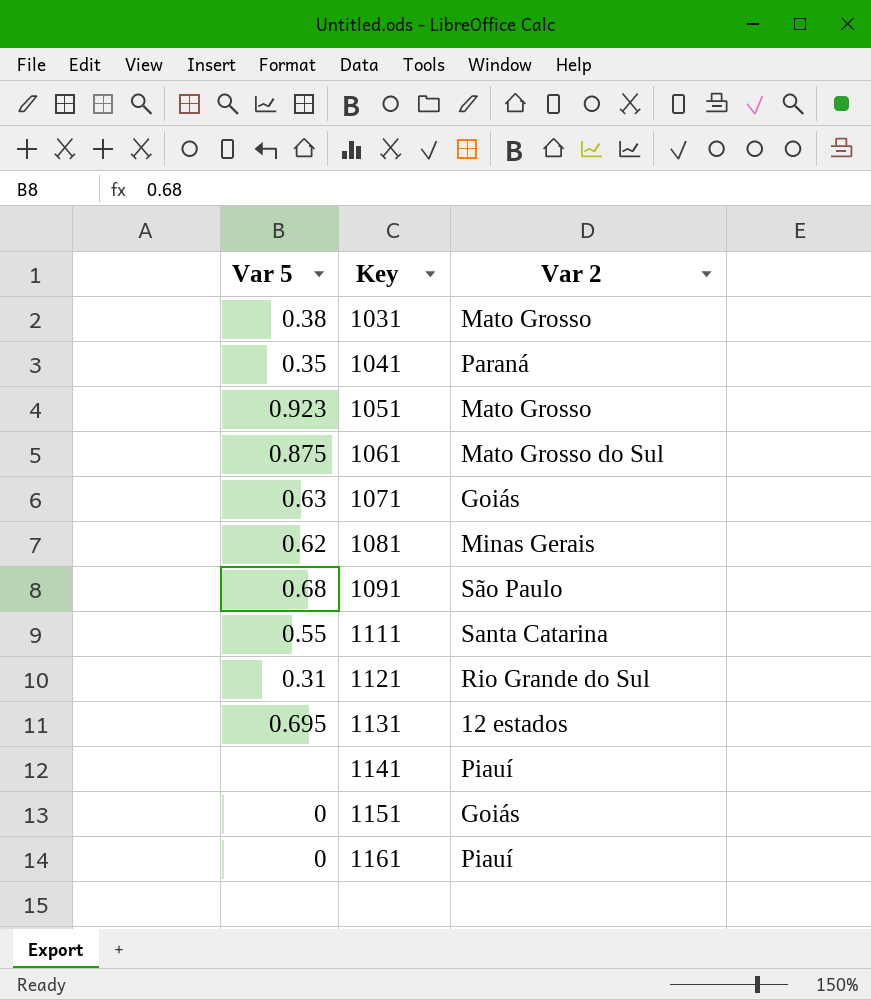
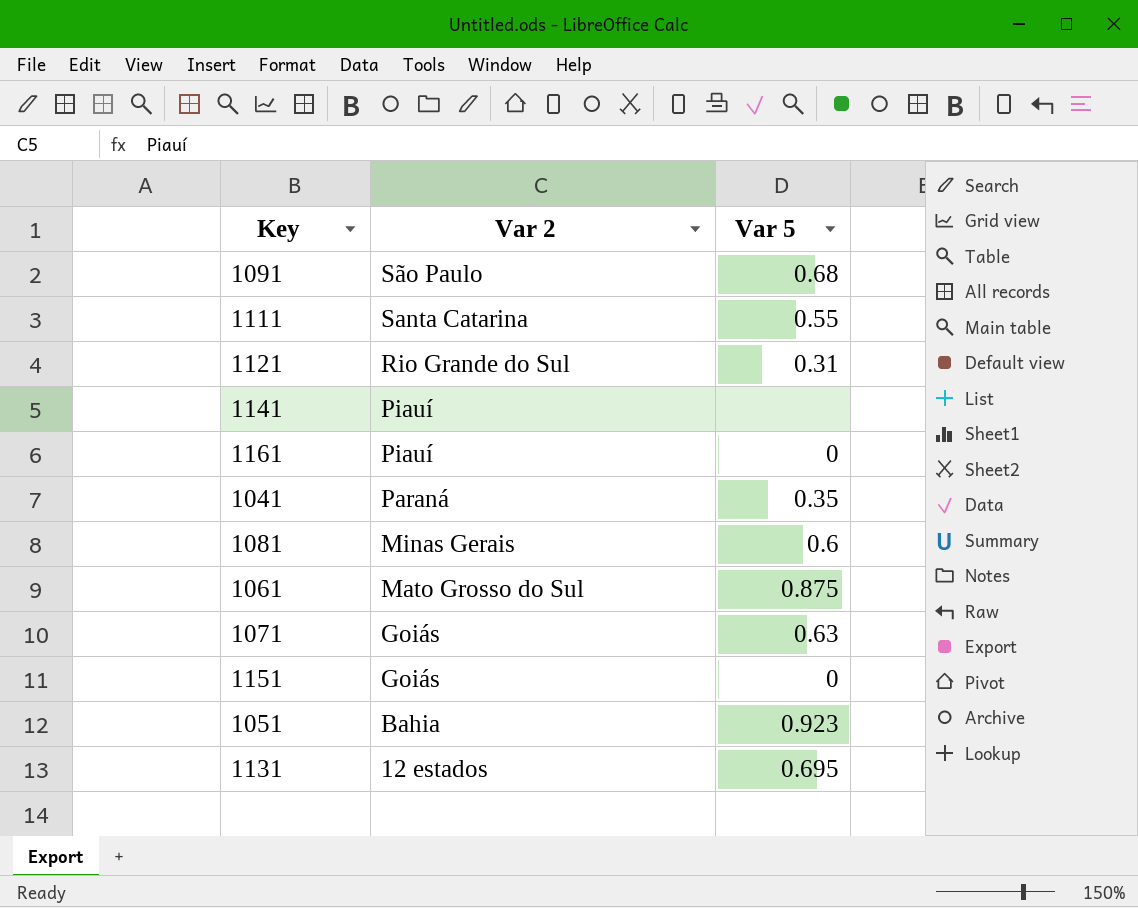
row order: Key ascending -> Var 2 descending
column Var 5 | position: 1 -> 3
row 1031: 0.38 | Mato Grosso -> none
1081 | Var 5: 0.62 -> 0.6
1051 | Var 2: Mato Grosso -> Bahia

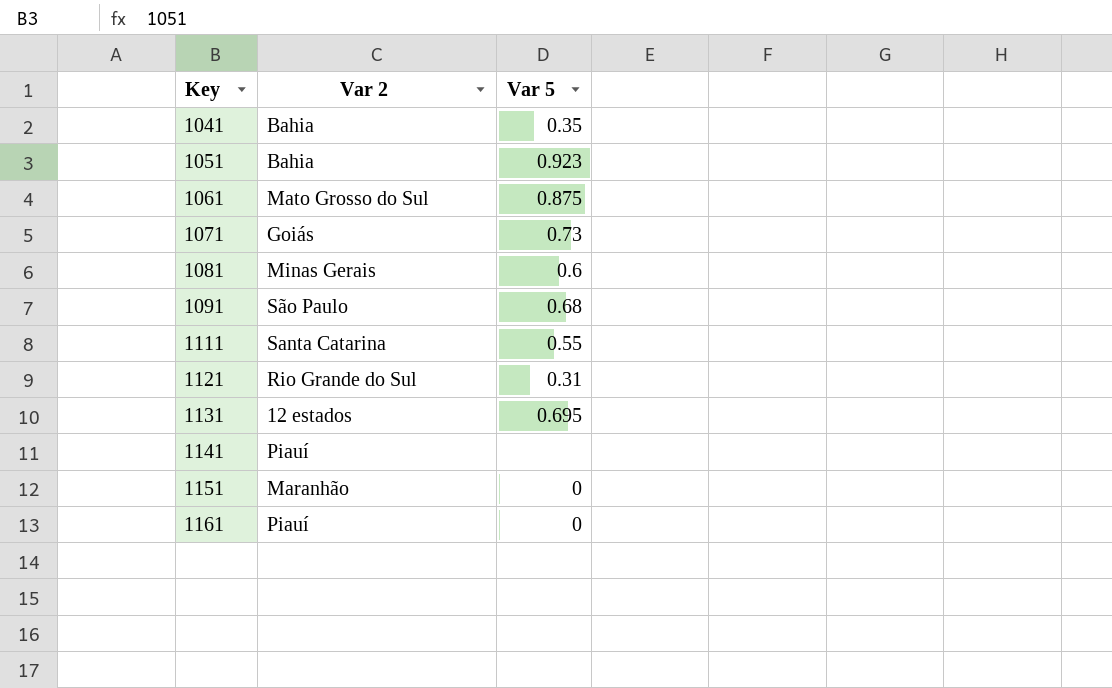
row order: Var 2 descending -> Key ascending
1041 | Var 2: Paraná -> Bahia
1071 | Var 5: 0.63 -> 0.73
1151 | Var 2: Goiás -> Maranhão

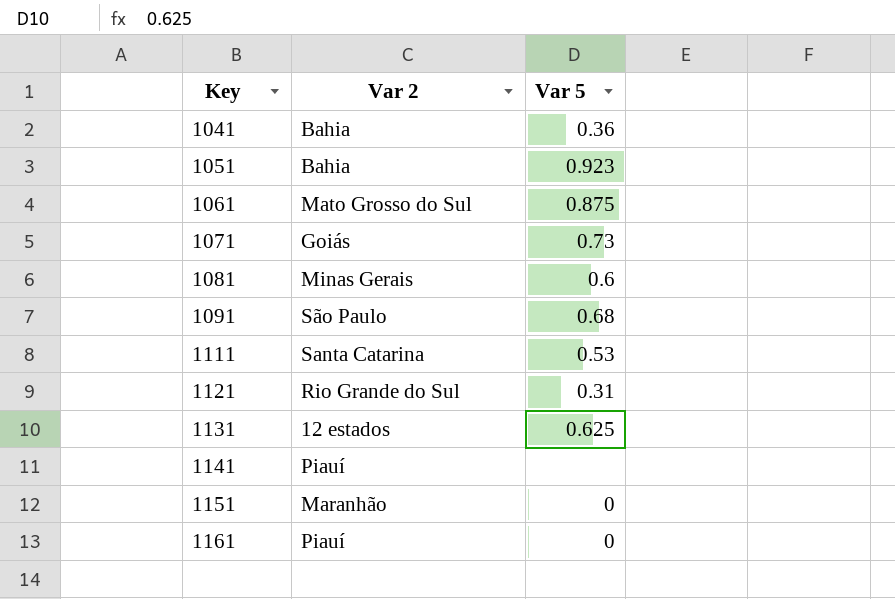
1041 | Var 5: 0.35 -> 0.36
1111 | Var 5: 0.55 -> 0.53
1131 | Var 5: 0.695 -> 0.625

